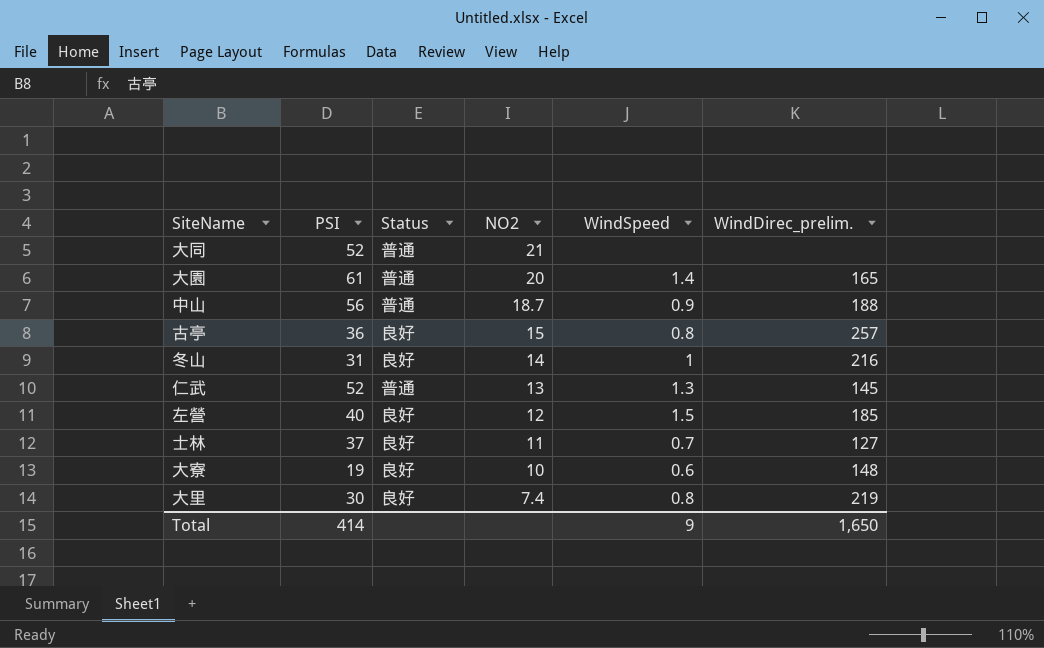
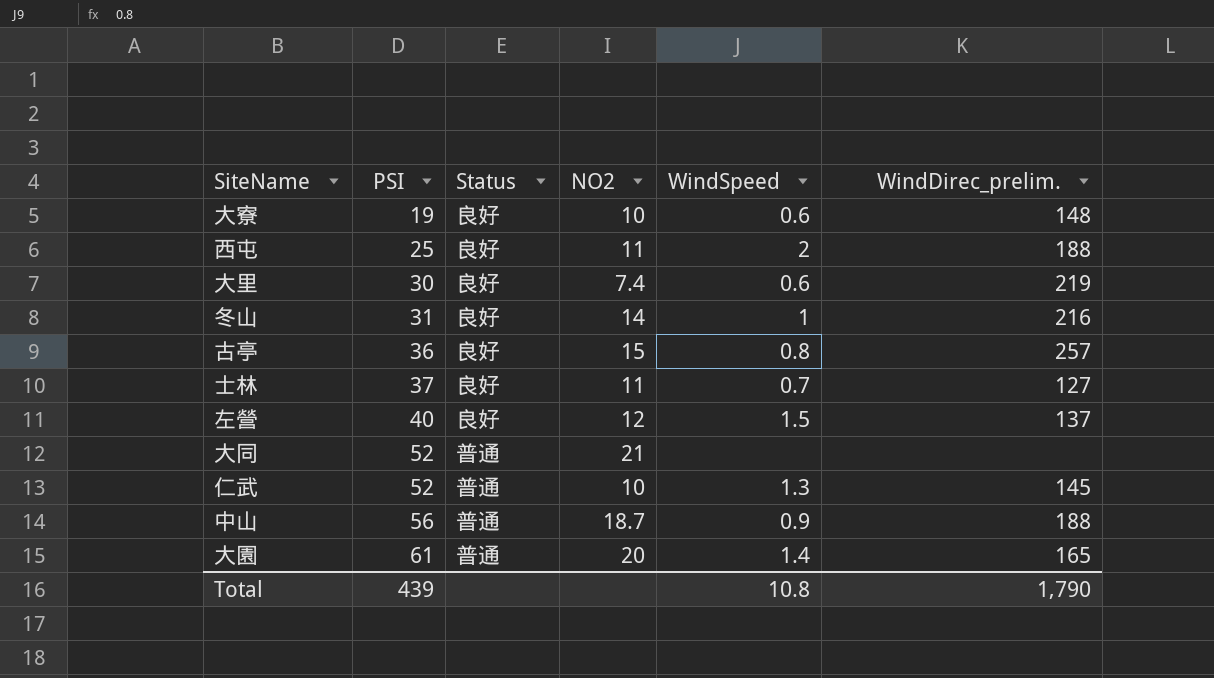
row order: NO2 descending -> PSI ascending
row 西屯: none -> 25 | 良好 | 11 | 2 | 188
大里 | WindSpeed: 0.8 -> 0.6
左營 | WindDirec_prelim.: 185 -> 137
仁武 | NO2: 13 -> 10
Total | PSI: 414 -> 439
Total | WindSpeed: 9 -> 10.8
Total | WindDirec_prelim.: 1,650 -> 1,790

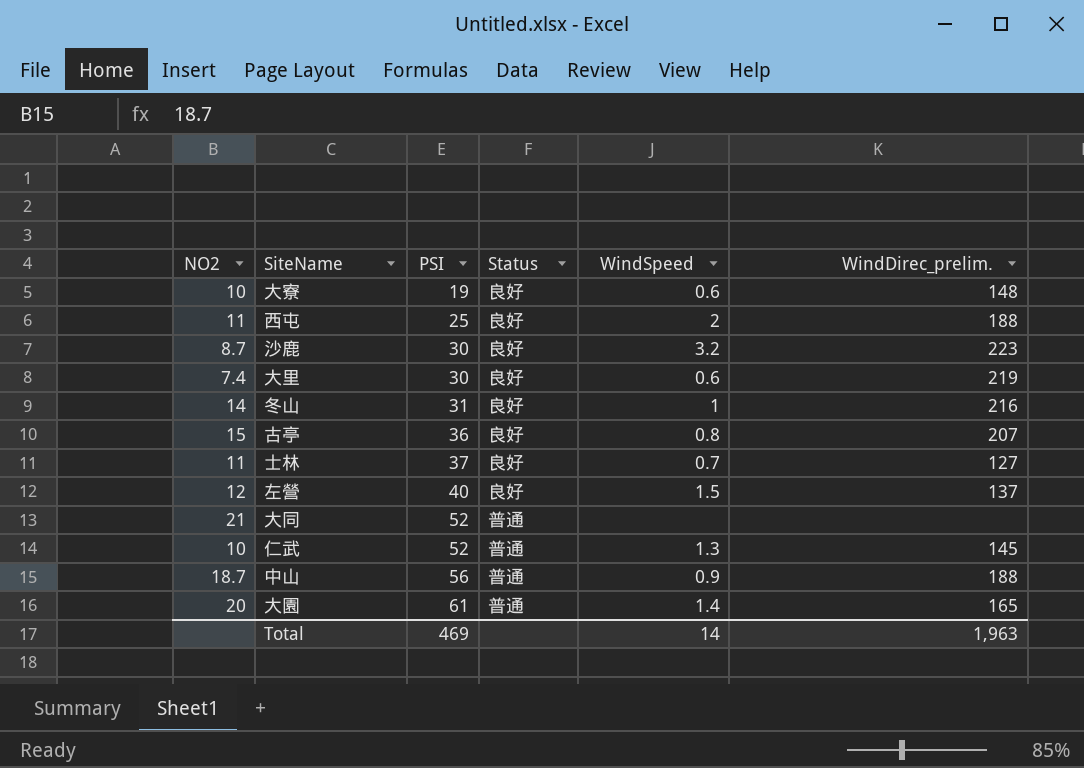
column NO2 | position: 4 -> 1
row 沙鹿: none -> 8.7 | 30 | 良好 | 3.2 | 223
古亭 | WindDirec_prelim.: 257 -> 207
Total | PSI: 439 -> 469
Total | WindSpeed: 10.8 -> 14
Total | WindDirec_prelim.: 1,790 -> 1,963

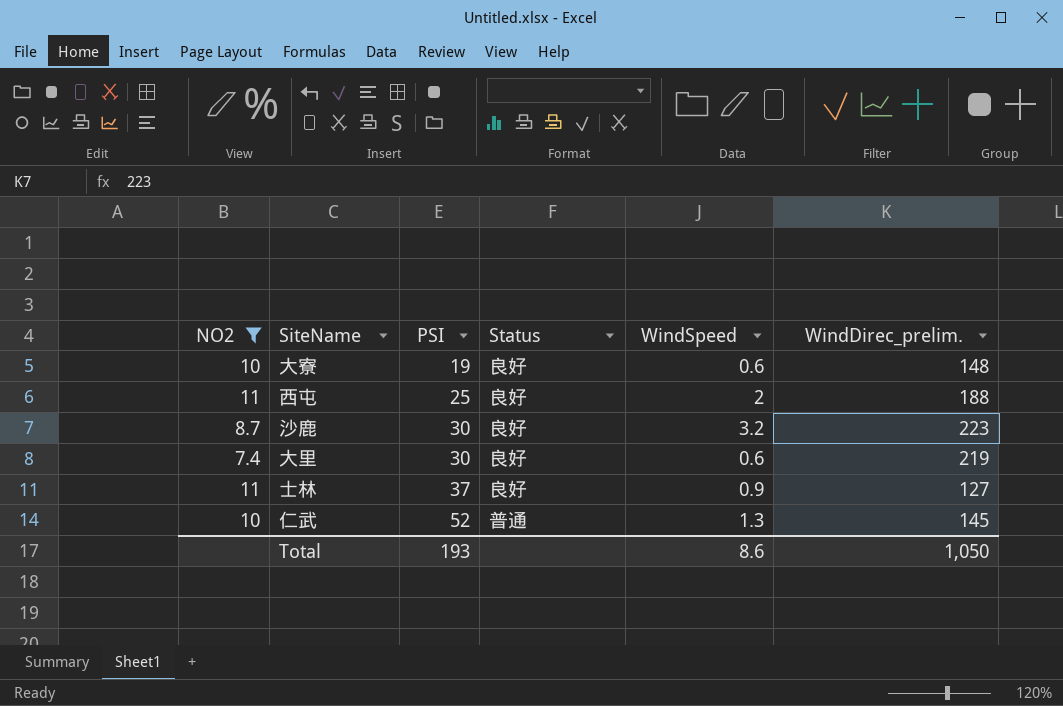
filter: none -> NO2 <= 11
士林 | WindSpeed: 0.7 -> 0.9
Total | PSI: 469 -> 193
Total | WindSpeed: 14 -> 8.6
Total | WindDirec_prelim.: 1,963 -> 1,050

